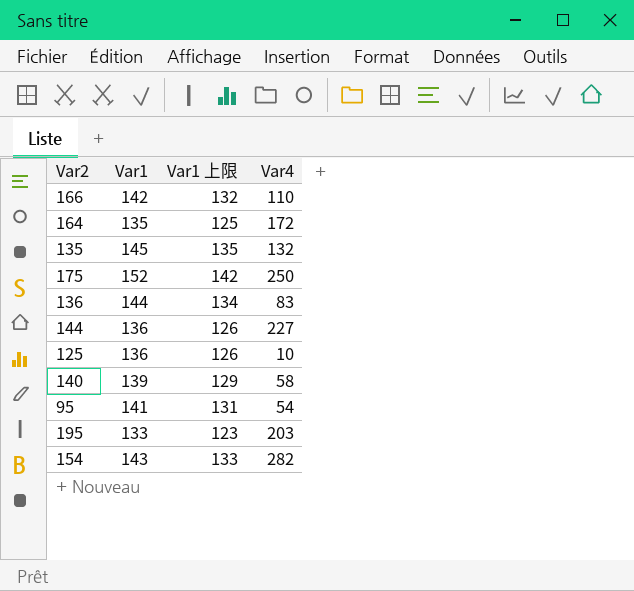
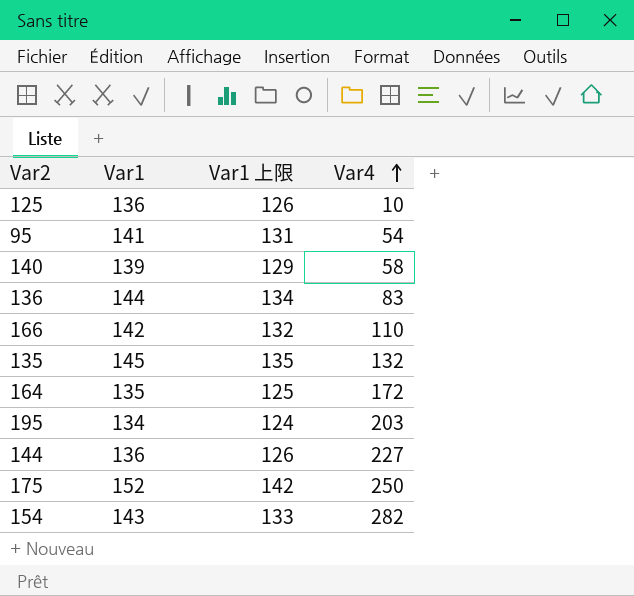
row order: none -> Var4 ascending
195 | Var1: 133 -> 134
195 | Var1 上限: 123 -> 124

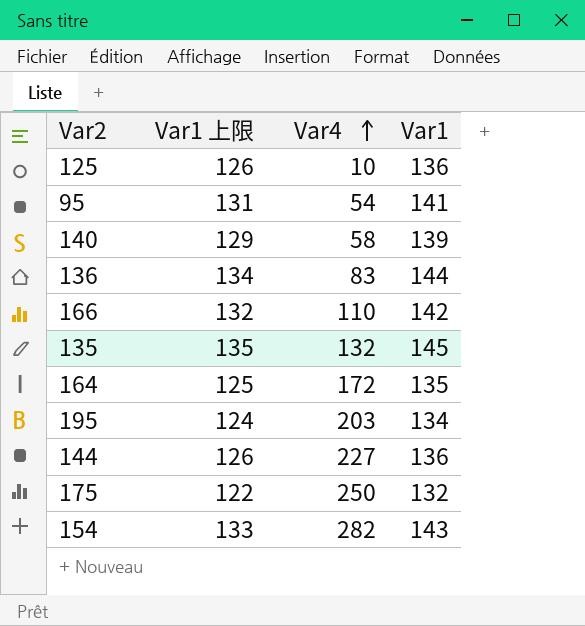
column Var1 | position: 2 -> 4
175 | Var1 上限: 142 -> 122
175 | Var1: 152 -> 132

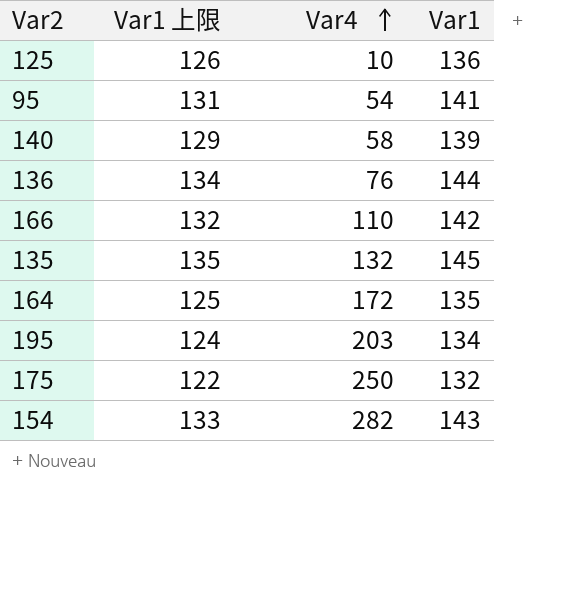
row 144: 126 | 227 | 136 -> none
136 | Var4: 83 -> 76

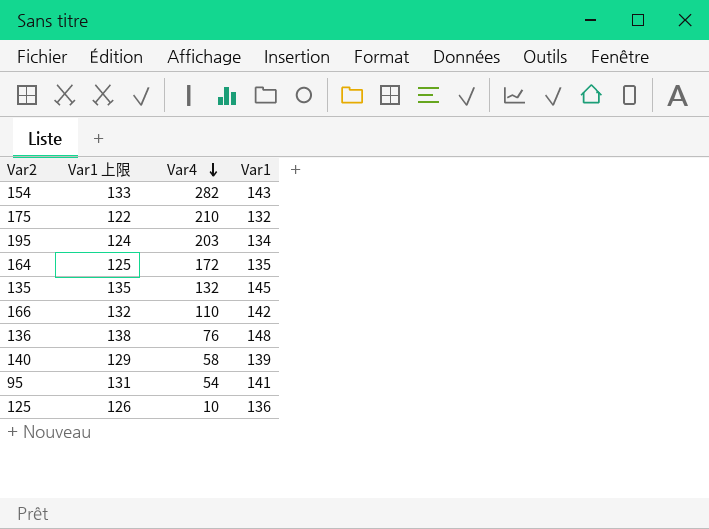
row order: Var4 ascending -> Var4 descending
175 | Var4: 250 -> 210
136 | Var1 上限: 134 -> 138
136 | Var1: 144 -> 148

